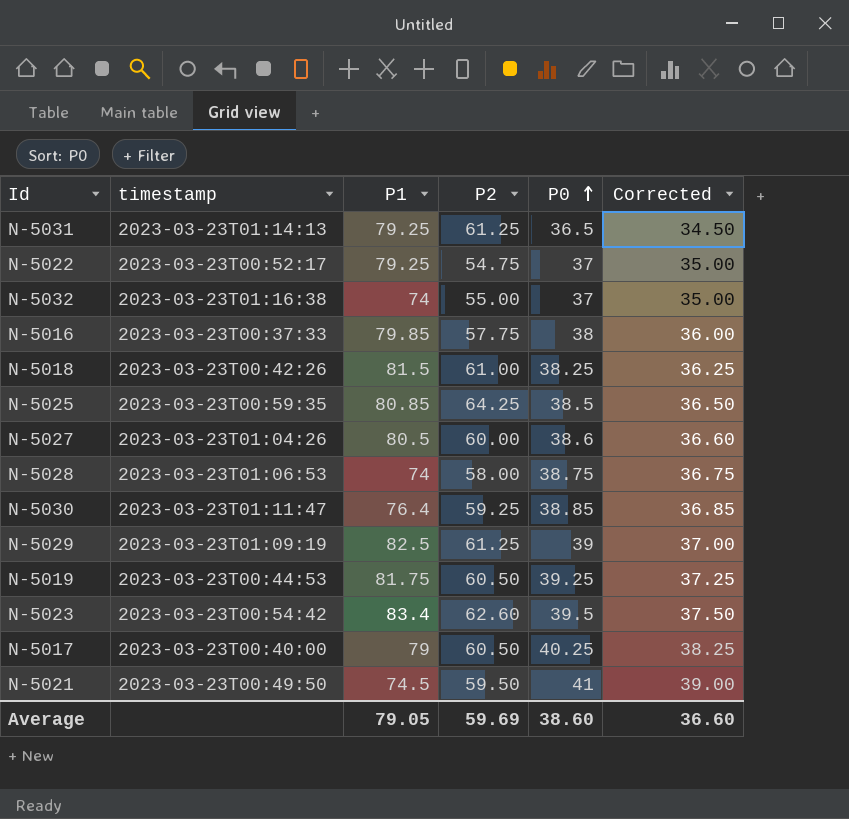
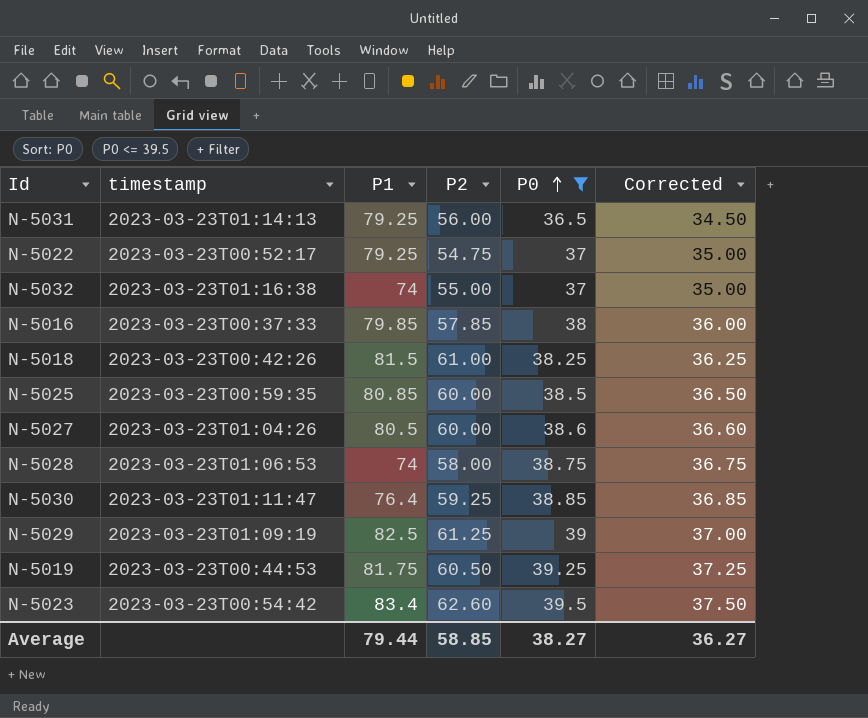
filter: none -> P0 <= 39.5
N-5031 | P2: 61.25 -> 56.00
N-5016 | P2: 57.75 -> 57.85
N-5025 | P2: 64.25 -> 60.00
Average | P1: 79.05 -> 79.44
Average | P2: 59.69 -> 58.85
Average | P0: 38.60 -> 38.27
Average | Corrected: 36.60 -> 36.27

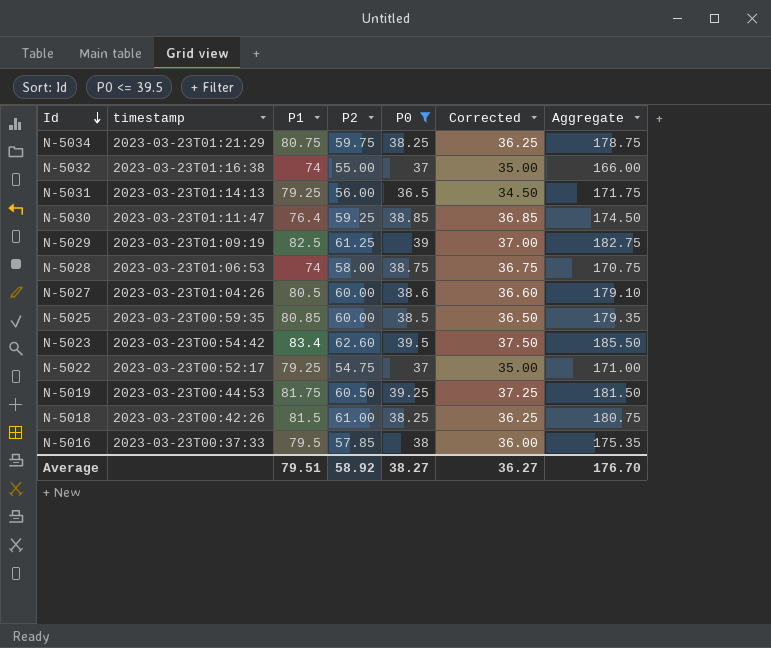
row order: P0 ascending -> Id descending
column Aggregate | formula: none -> [P1] + [P2] + [P0]
row N-5034: none -> 2023-03-23T01:21:29 | 80.75 | 59.75 | 38.25 | 36.25 | 178.75
N-5016 | P1: 79.85 -> 79.5
Average | P1: 79.44 -> 79.51
Average | P2: 58.85 -> 58.92

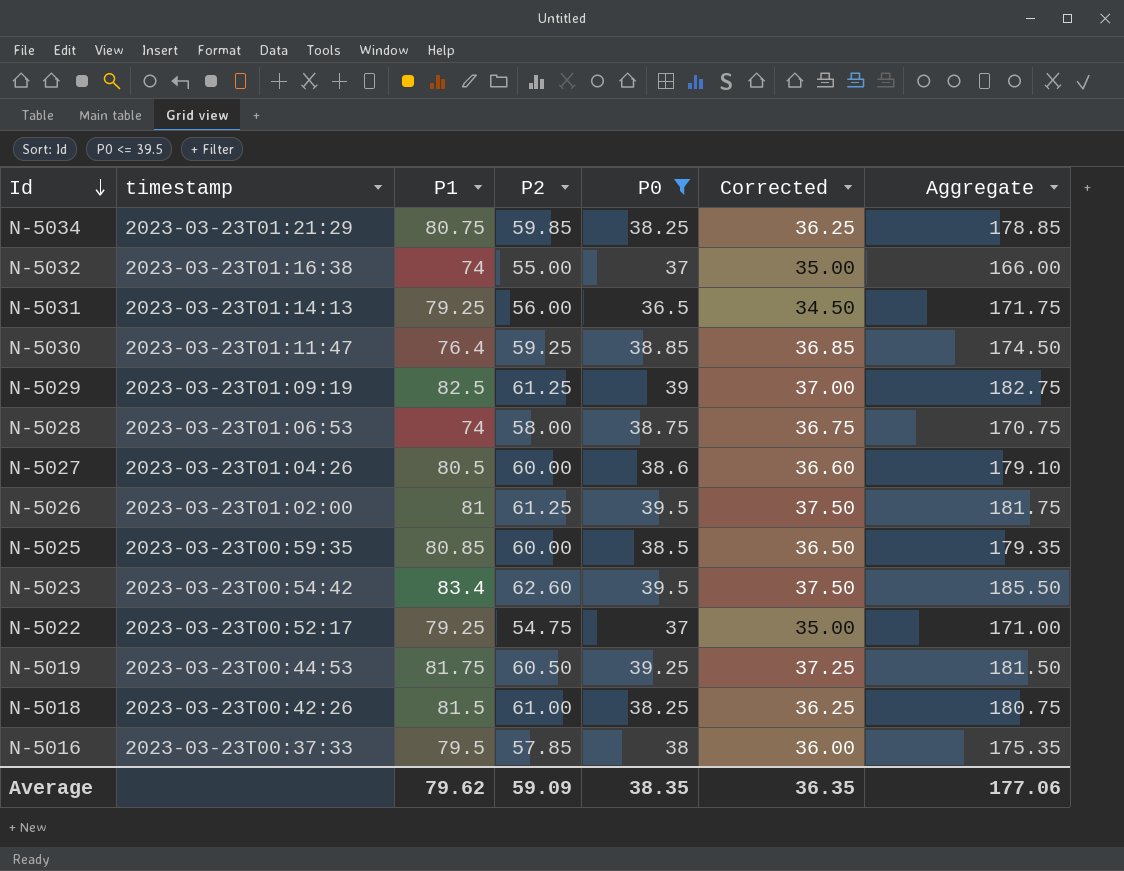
N-5034 | P2: 59.75 -> 59.85
N-5034 | Aggregate: 178.75 -> 178.85
row N-5026: none -> 2023-03-23T01:02:00 | 81 | 61.25 | 39.5 | 37.50 | 181.75
Average | P1: 79.51 -> 79.62
Average | P2: 58.92 -> 59.09
Average | P0: 38.27 -> 38.35
Average | Corrected: 36.27 -> 36.35
Average | Aggregate: 176.70 -> 177.06

